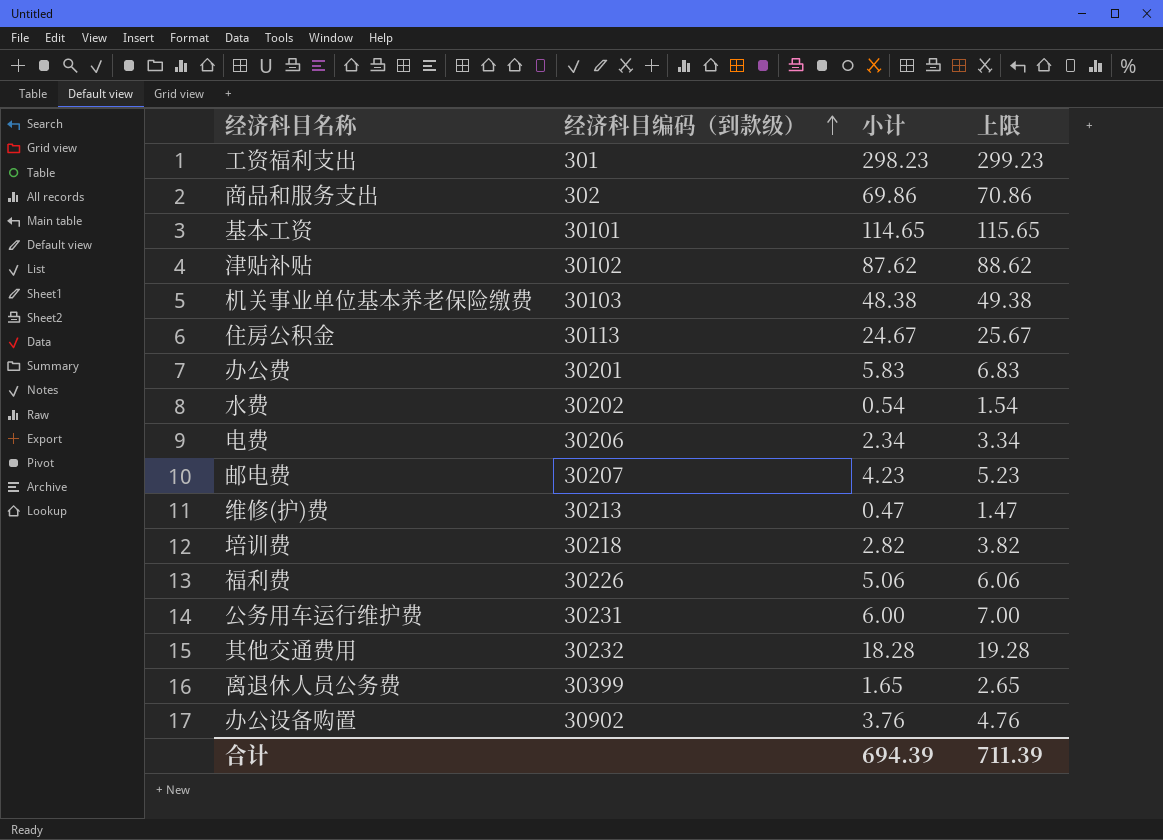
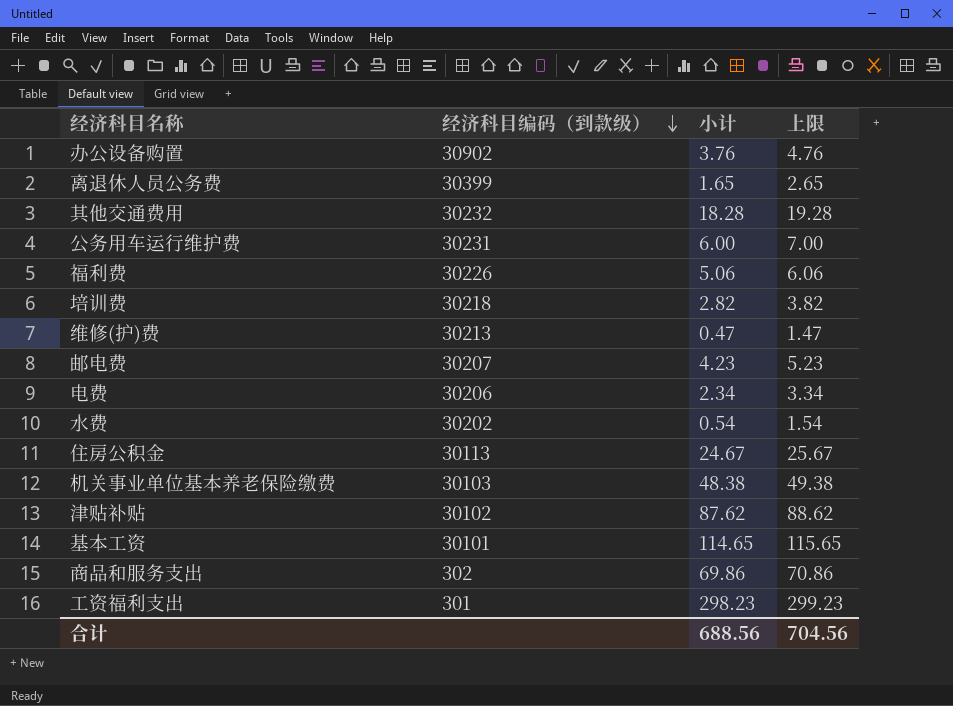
row order: 经济科目编码（到款级） ascending -> 经济科目编码（到款级） descending
row 办公费: 30201 | 5.83 | 6.83 -> none
合计 | 小计: 694.39 -> 688.56
合计 | 上限: 711.39 -> 704.56

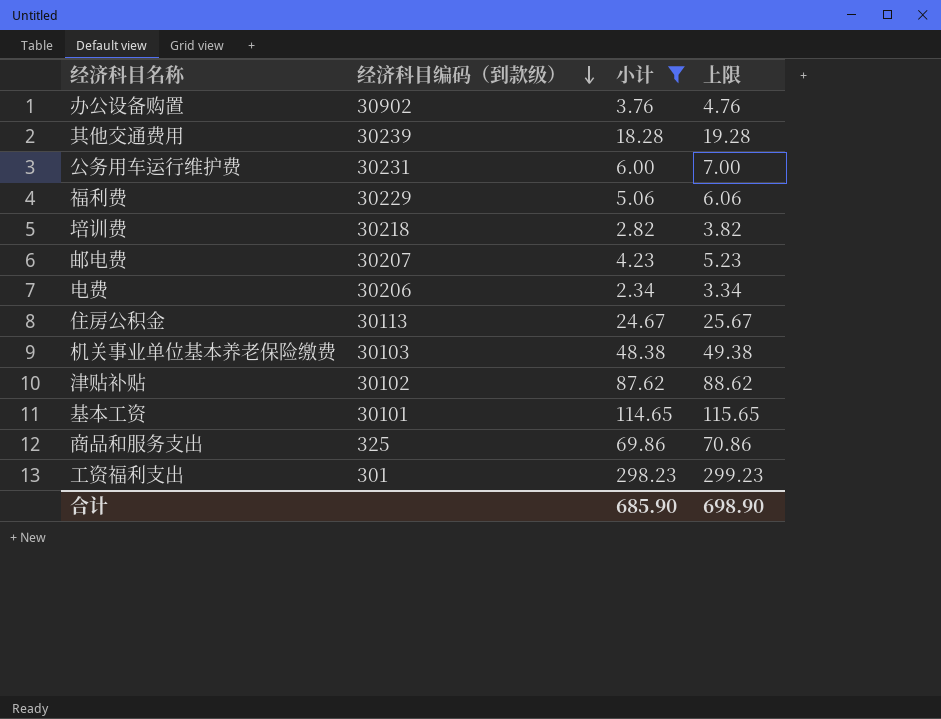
filter: none -> 小计 >= 2.34
其他交通费用 | 经济科目编码（到款级）: 30232 -> 30239
福利费 | 经济科目编码（到款级）: 30226 -> 30229
商品和服务支出 | 经济科目编码（到款级）: 302 -> 325
合计 | 小计: 688.56 -> 685.90
合计 | 上限: 704.56 -> 698.90

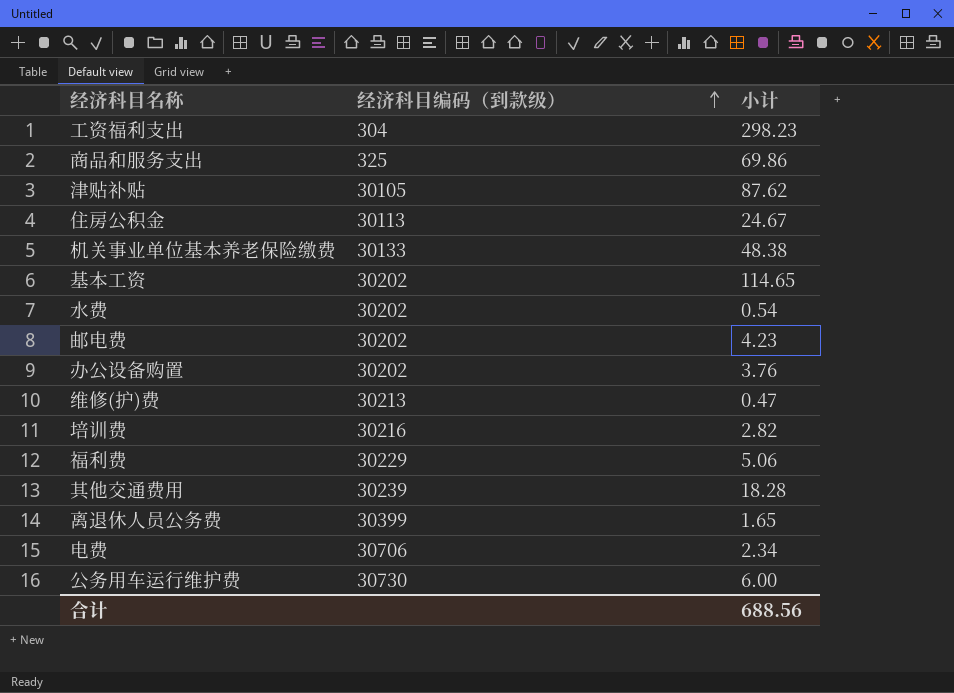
filter: 小计 >= 2.34 -> none
row order: 经济科目编码（到款级） descending -> 经济科目编码（到款级） ascending
column 上限 | formula: [小计] + 1 -> none
工资福利支出 | 经济科目编码（到款级）: 301 -> 304
津贴补贴 | 经济科目编码（到款级）: 30102 -> 30105
机关事业单位基本养老保险缴费 | 经济科目编码（到款级）: 30103 -> 30133
基本工资 | 经济科目编码（到款级）: 30101 -> 30202
邮电费 | 经济科目编码（到款级）: 30207 -> 30202
办公设备购置 | 经济科目编码（到款级）: 30902 -> 30202
培训费 | 经济科目编码（到款级）: 30218 -> 30216
电费 | 经济科目编码（到款级）: 30206 -> 30706
公务用车运行维护费 | 经济科目编码（到款级）: 30231 -> 30730
合计 | 小计: 685.90 -> 688.56

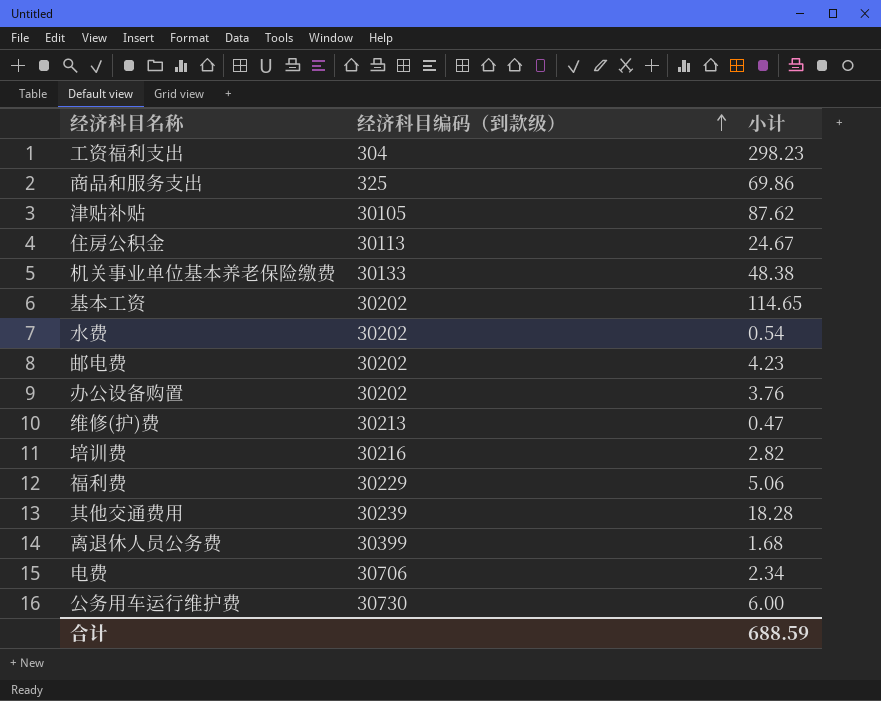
离退休人员公务费 | 小计: 1.65 -> 1.68
合计 | 小计: 688.56 -> 688.59

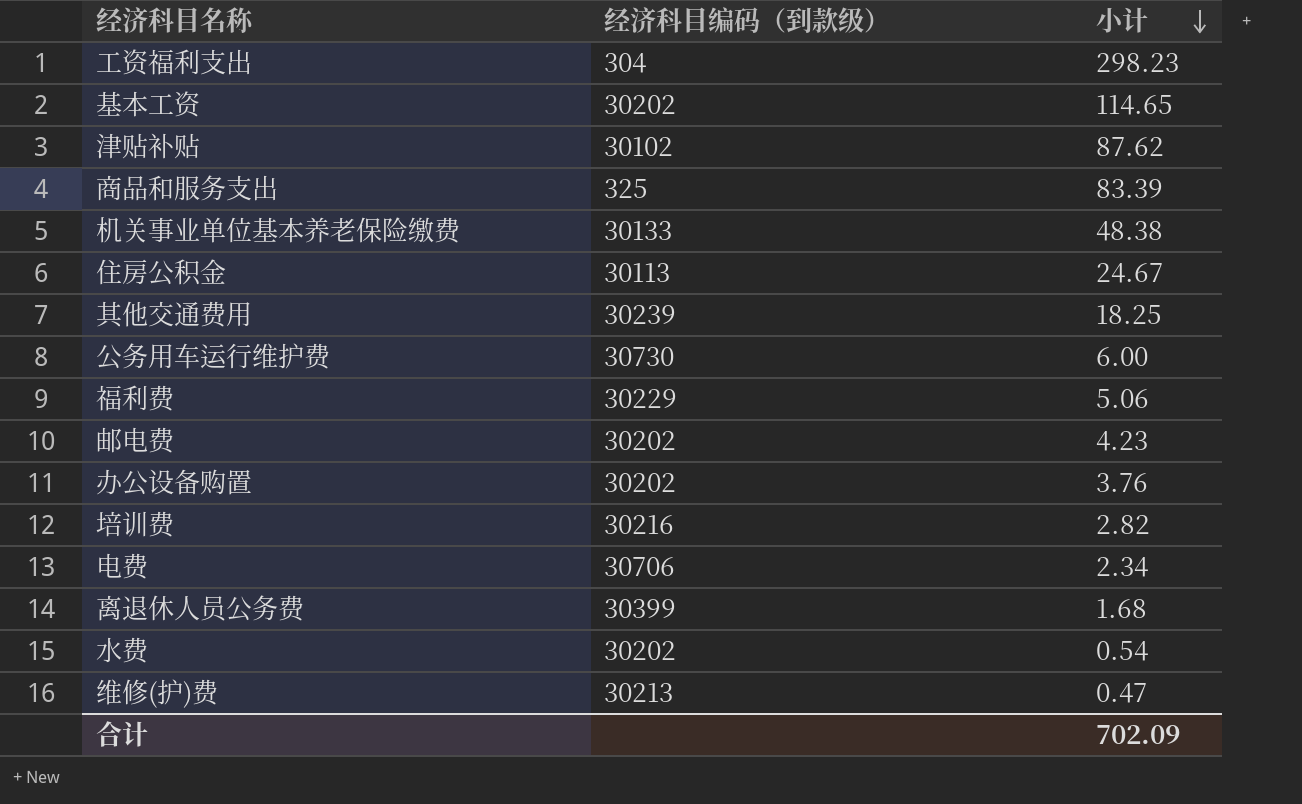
row order: 经济科目编码（到款级） ascending -> 小计 descending
津贴补贴 | 经济科目编码（到款级）: 30105 -> 30102
商品和服务支出 | 小计: 69.86 -> 83.39
其他交通费用 | 小计: 18.28 -> 18.25
合计 | 小计: 688.59 -> 702.09

